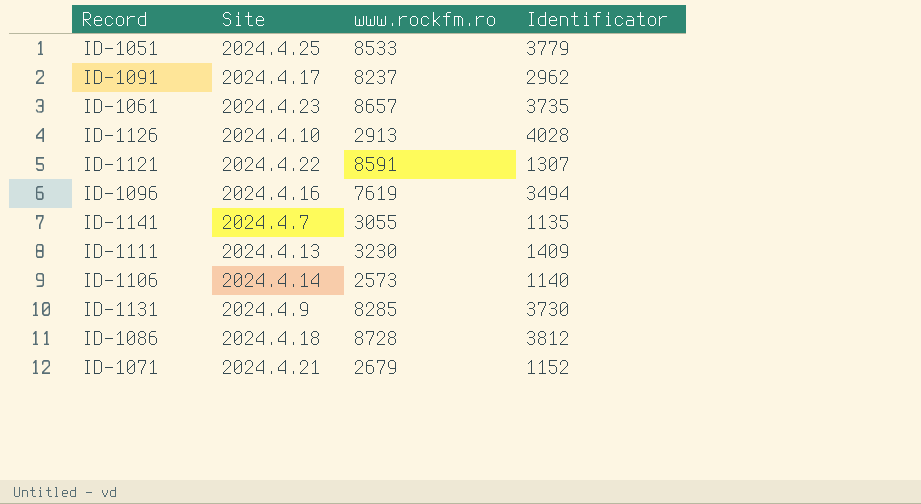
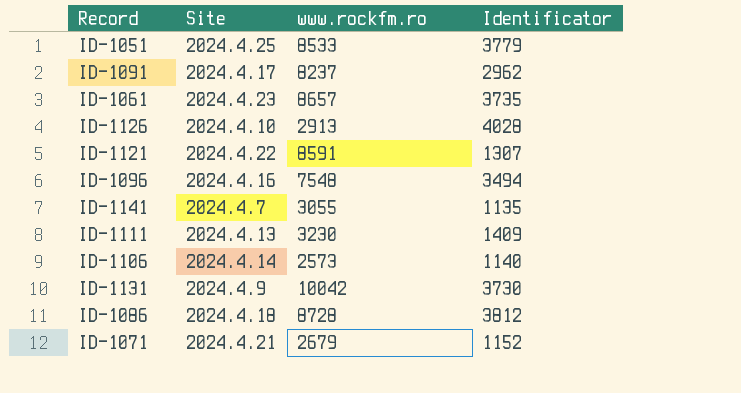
ID-1096 | www.rockfm.ro: 7619 -> 7548
ID-1131 | www.rockfm.ro: 8285 -> 10042

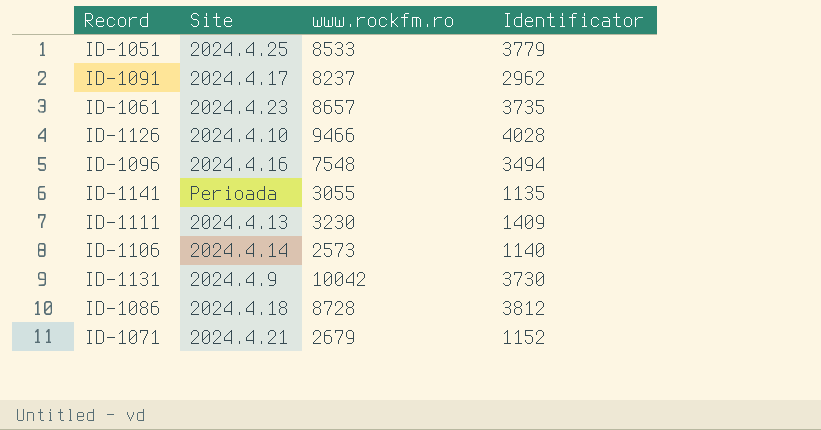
row ID-1121: 2024.4.22 | 8591 | 1307 -> none
ID-1126 | www.rockfm.ro: 2913 -> 9466
ID-1141 | Site: 2024.4.7 -> Perioada

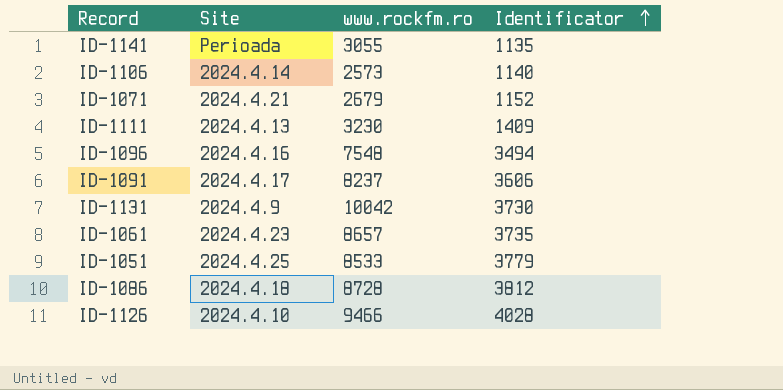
row order: none -> Identificator ascending
ID-1091 | Identificator: 2962 -> 3606

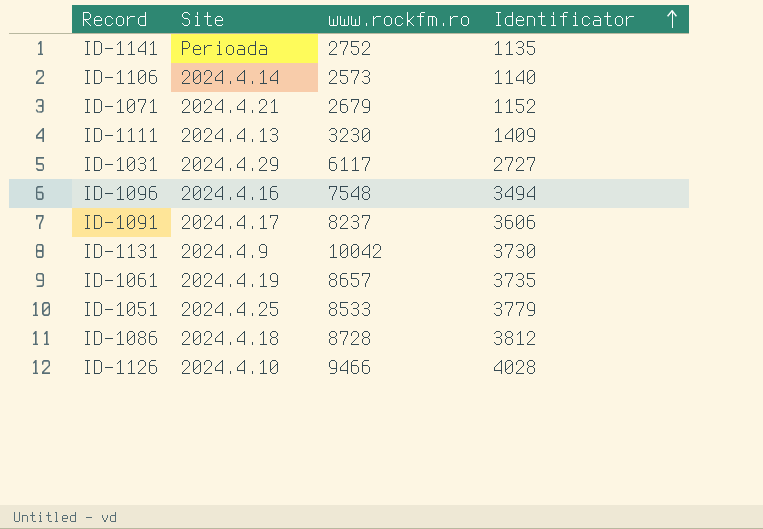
ID-1141 | www.rockfm.ro: 3055 -> 2752
row ID-1031: none -> 2024.4.29 | 6117 | 2727
ID-1061 | Site: 2024.4.23 -> 2024.4.19

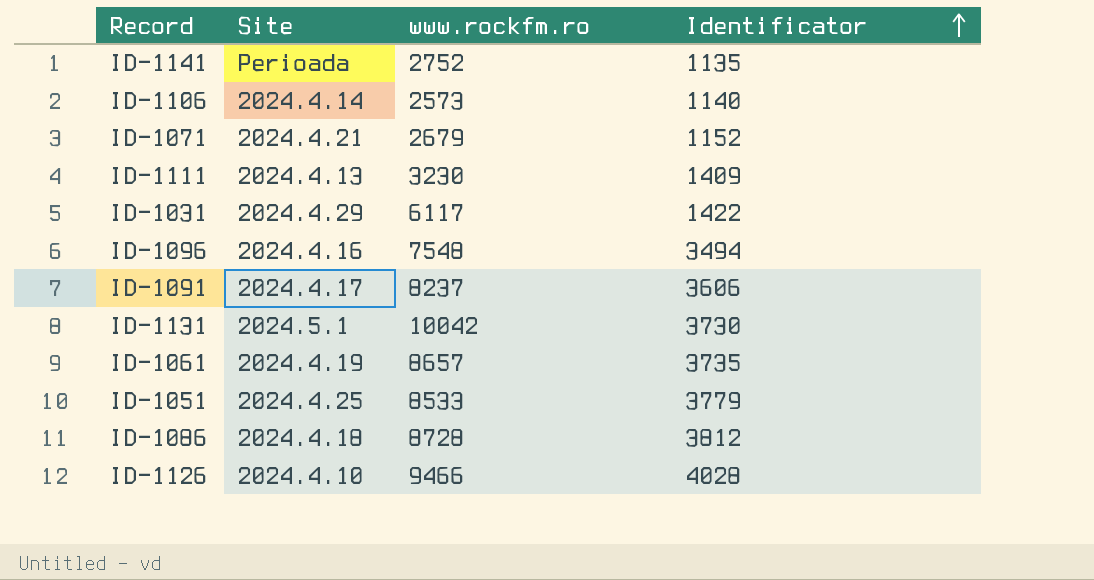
ID-1031 | Identificator: 2727 -> 1422
ID-1131 | Site: 2024.4.9 -> 2024.5.1

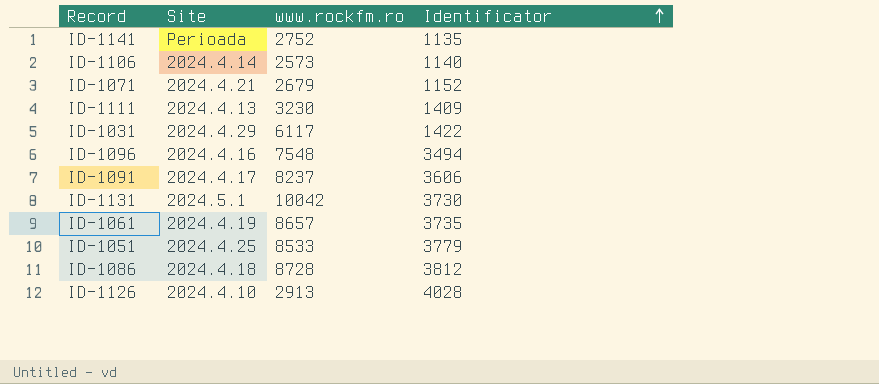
ID-1126 | www.rockfm.ro: 9466 -> 2913

